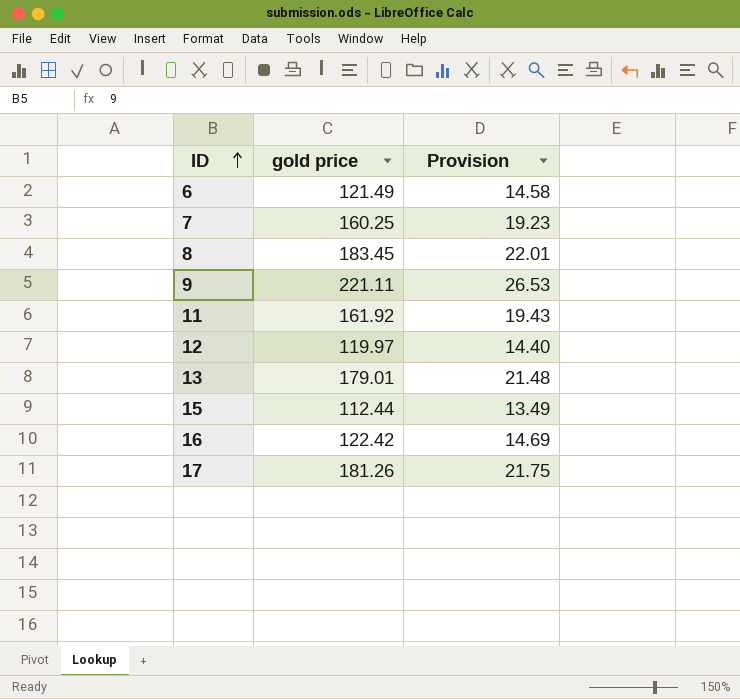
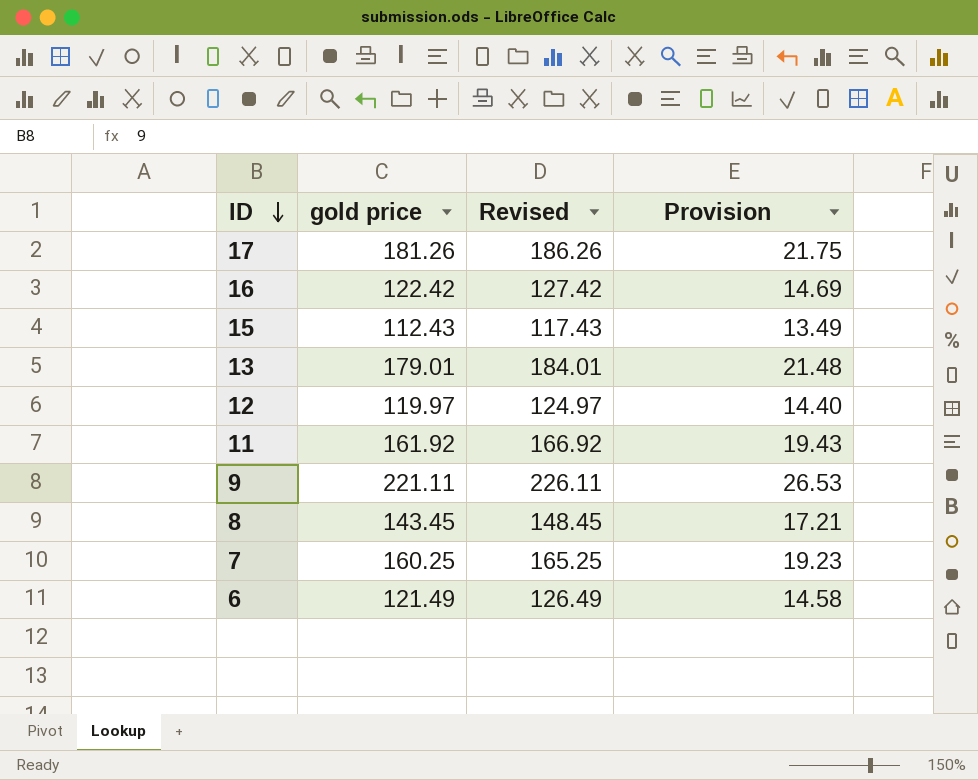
row order: ID ascending -> ID descending
column Revised | formula: none -> [gold price] + 5
15 | gold price: 112.44 -> 112.43
8 | gold price: 183.45 -> 143.45
8 | Provision: 22.01 -> 17.21

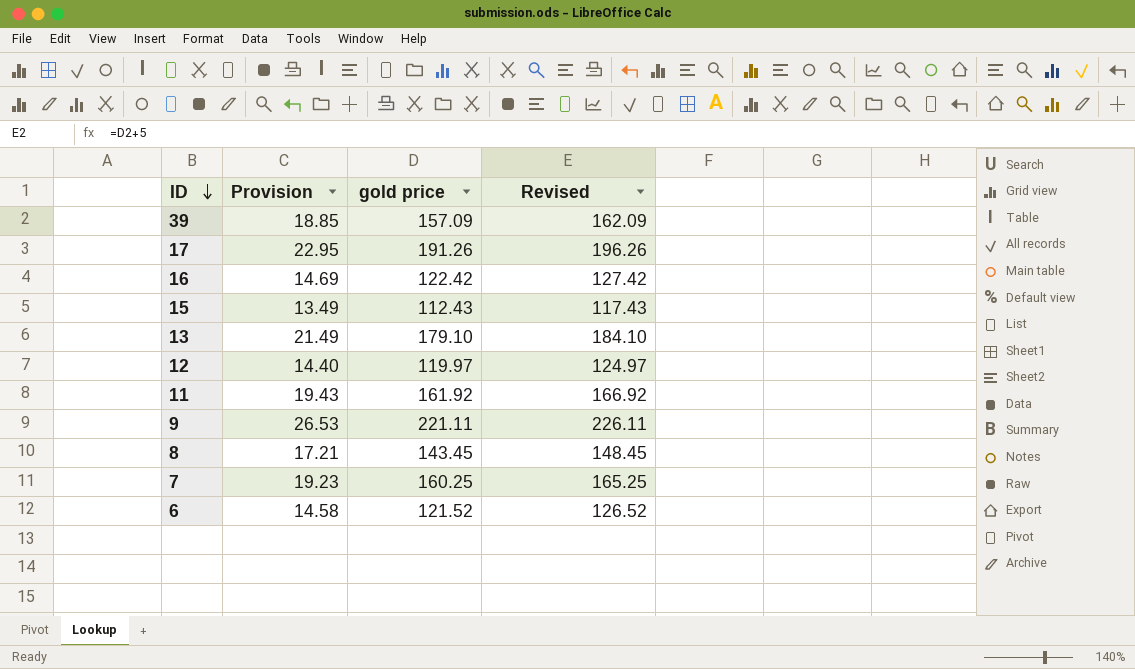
column Provision | position: 4 -> 2
row 39: none -> 18.85 | 157.09 | 162.09
17 | Provision: 21.75 -> 22.95
17 | gold price: 181.26 -> 191.26
17 | Revised: 186.26 -> 196.26
13 | Provision: 21.48 -> 21.49
13 | gold price: 179.01 -> 179.10
13 | Revised: 184.01 -> 184.10
6 | gold price: 121.49 -> 121.52
6 | Revised: 126.49 -> 126.52

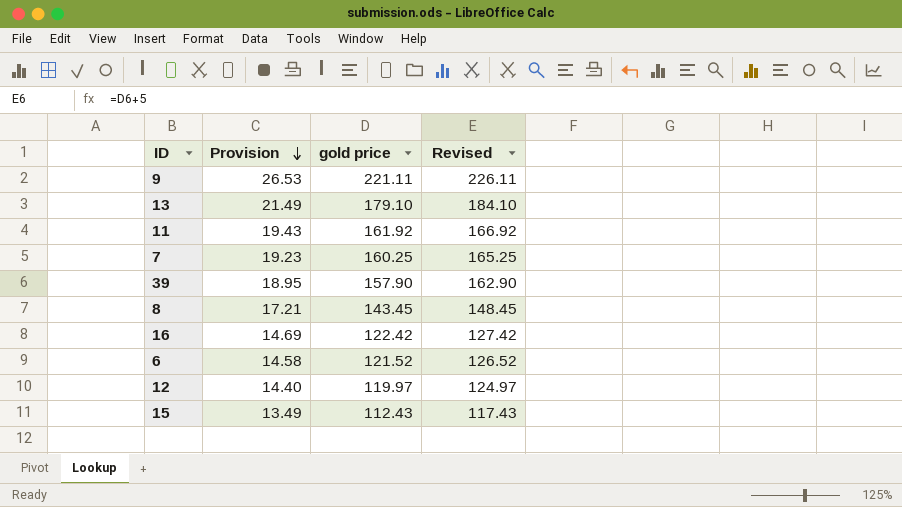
row order: ID descending -> Provision descending
row 17: 22.95 | 191.26 | 196.26 -> none
39 | Provision: 18.85 -> 18.95
39 | gold price: 157.09 -> 157.90
39 | Revised: 162.09 -> 162.90

